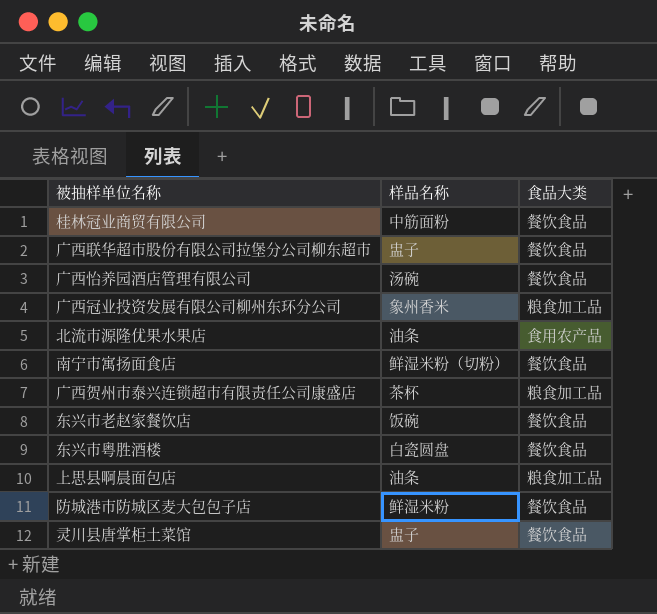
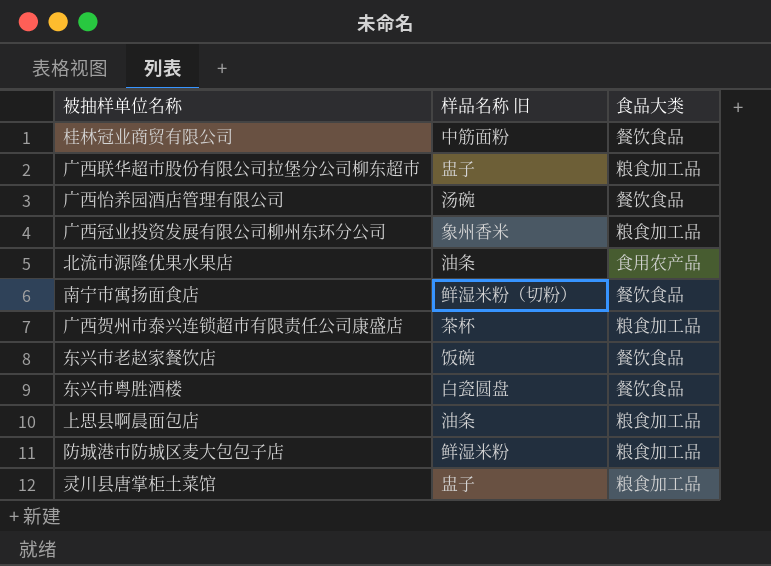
column name: 样品名称 -> 样品名称 旧
广西联华超市股份有限公司拉堡分公司柳东超市 | 食品大类: 餐饮食品 -> 粮食加工品
防城港市防城区麦大包包子店 | 食品大类: 餐饮食品 -> 粮食加工品
灵川县唐掌柜土菜馆 | 食品大类: 餐饮食品 -> 粮食加工品

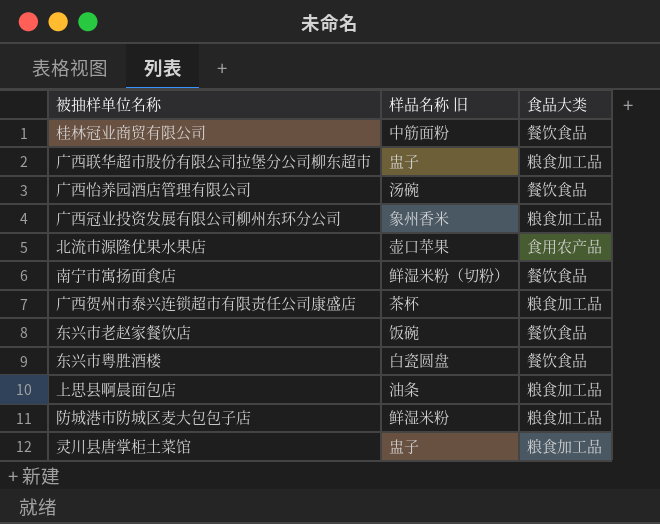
北流市源隆优果水果店 | 样品名称 旧: 油条 -> 壶口苹果

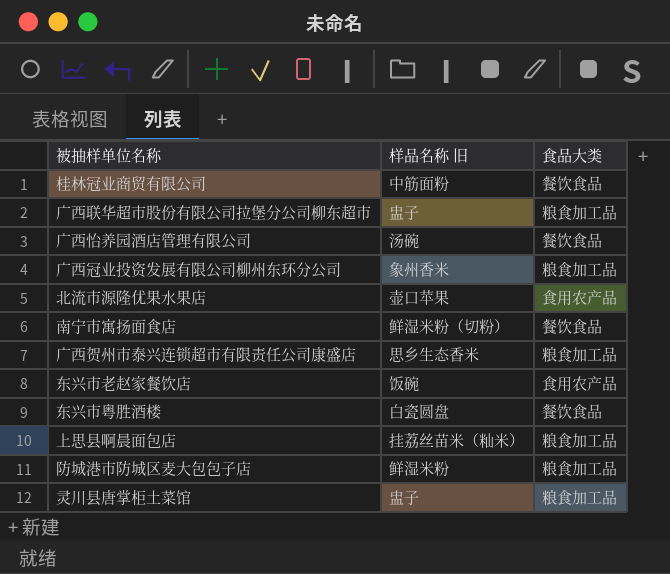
广西贺州市泰兴连锁超市有限责任公司康盛店 | 样品名称 旧: 茶杯 -> 思乡生态香米
东兴市老赵家餐饮店 | 食品大类: 餐饮食品 -> 食用农产品
上思县啊晨面包店 | 样品名称 旧: 油条 -> 挂荔丝苗米（籼米）

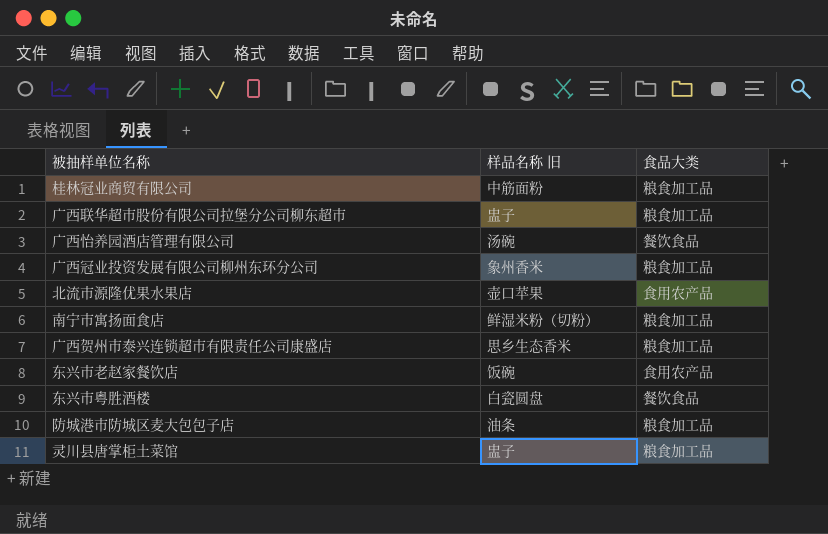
row 上思县啊晨面包店: 挂荔丝苗米（籼米） | 粮食加工品 -> none
桂林冠业商贸有限公司 | 食品大类: 餐饮食品 -> 粮食加工品
南宁市寓扬面食店 | 食品大类: 餐饮食品 -> 粮食加工品
防城港市防城区麦大包包子店 | 样品名称 旧: 鲜湿米粉 -> 油条

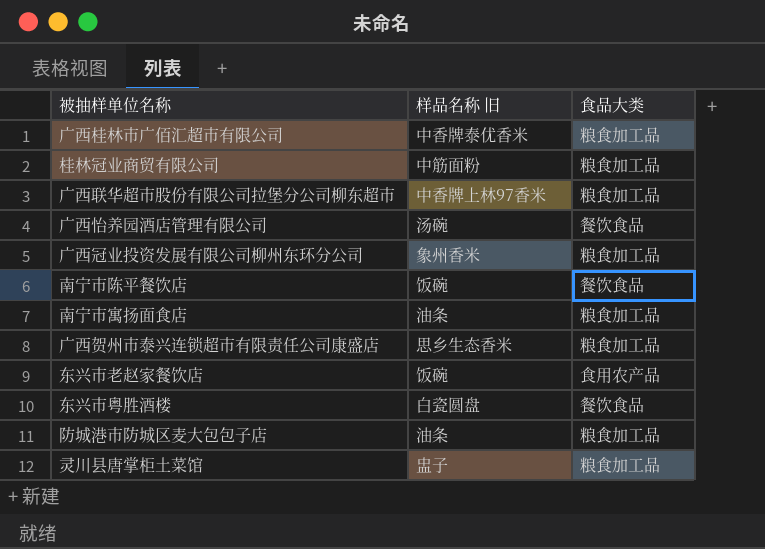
row 北流市源隆优果水果店: 壶口苹果 | 食用农产品 -> none
row 广西桂林市广佰汇超市有限公司: none -> 中香牌泰优香米 | 粮食加工品
广西联华超市股份有限公司拉堡分公司柳东超市 | 样品名称 旧: 盅子 -> 中香牌上林97香米
row 南宁市陈平餐饮店: none -> 饭碗 | 餐饮食品
南宁市寓扬面食店 | 样品名称 旧: 鲜湿米粉（切粉） -> 油条

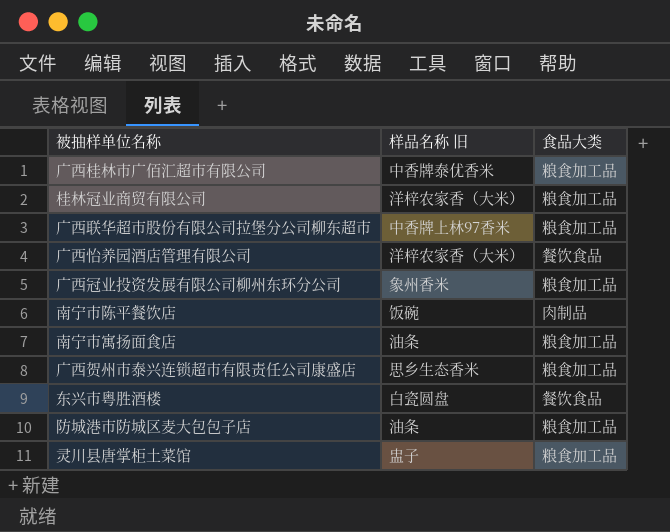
row 东兴市老赵家餐饮店: 饭碗 | 食用农产品 -> none
桂林冠业商贸有限公司 | 样品名称 旧: 中筋面粉 -> 洋梓农家香（大米）
广西怡养园酒店管理有限公司 | 样品名称 旧: 汤碗 -> 洋梓农家香（大米）
南宁市陈平餐饮店 | 食品大类: 餐饮食品 -> 肉制品

